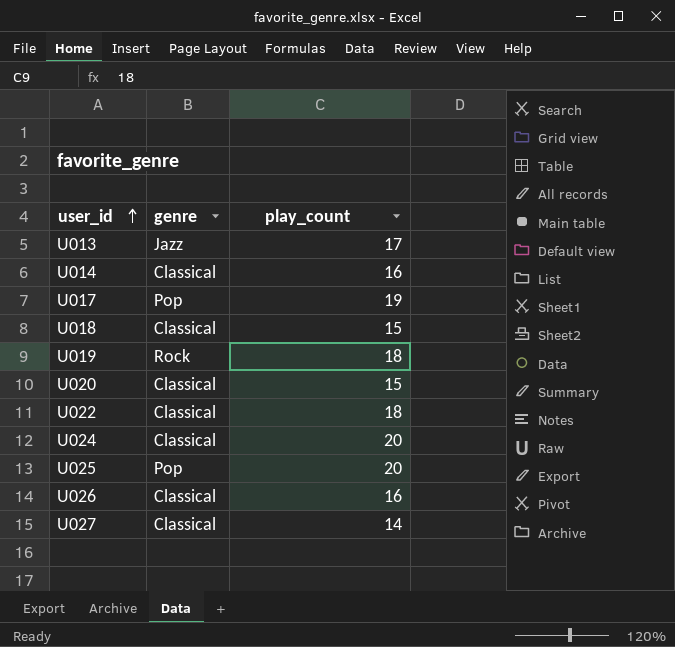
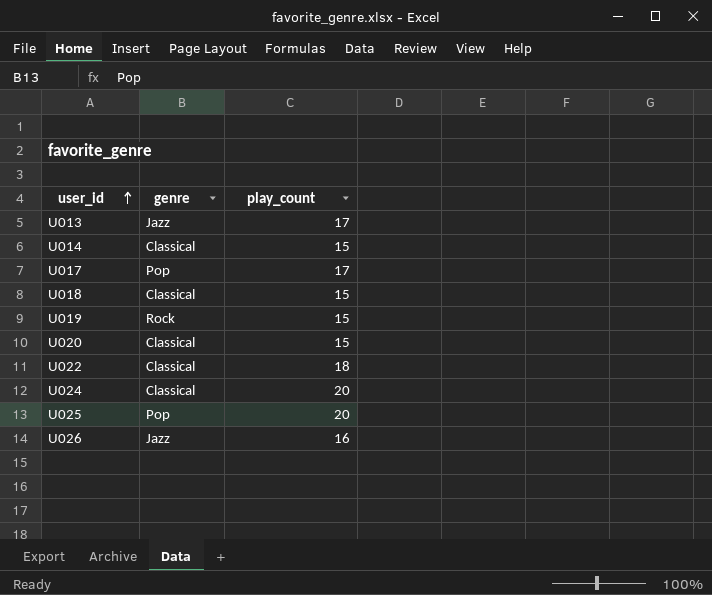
row U027: Classical | 14 -> none
U014 | play_count: 16 -> 15
U017 | play_count: 19 -> 17
U019 | play_count: 18 -> 15
U026 | genre: Classical -> Jazz

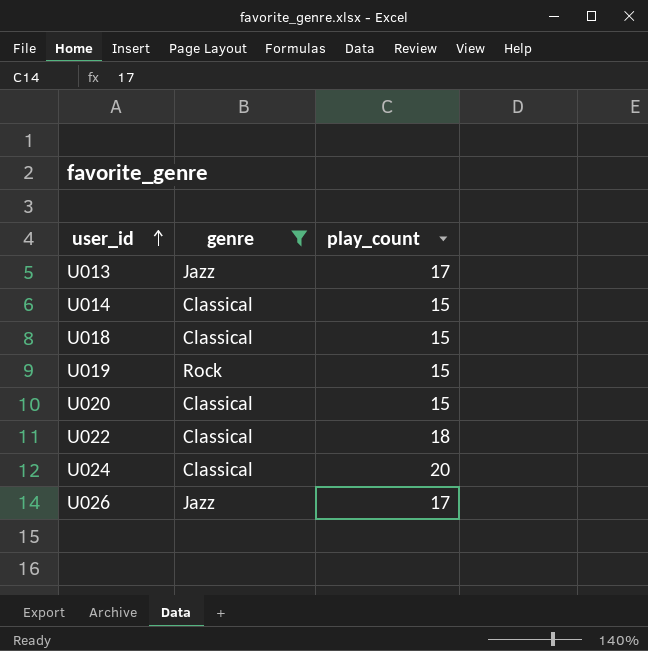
filter: none -> genre != Pop
U026 | play_count: 16 -> 17

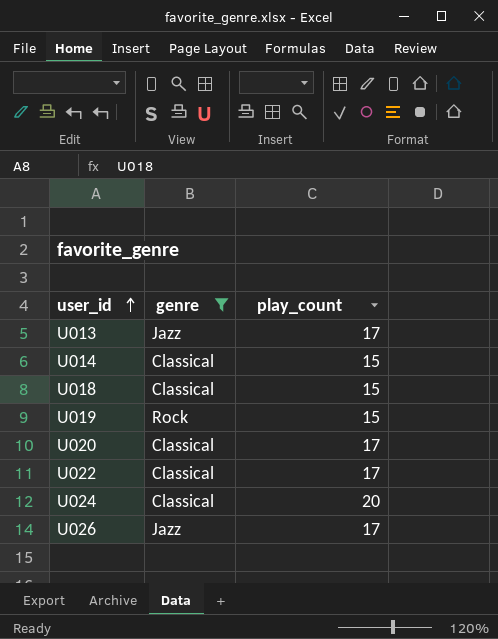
U020 | play_count: 15 -> 17
U022 | play_count: 18 -> 17

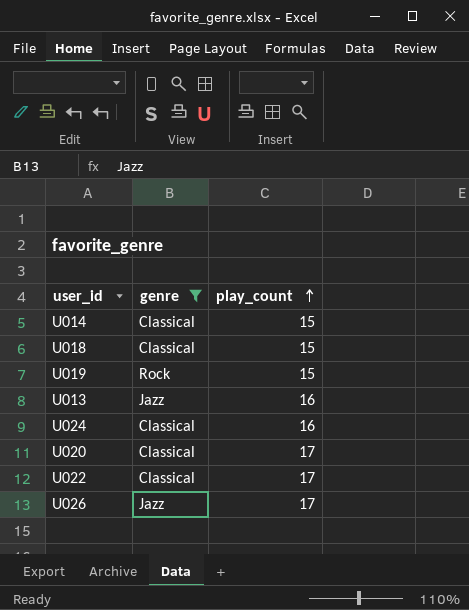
row order: user_id ascending -> play_count ascending
U013 | play_count: 17 -> 16
U024 | play_count: 20 -> 16

